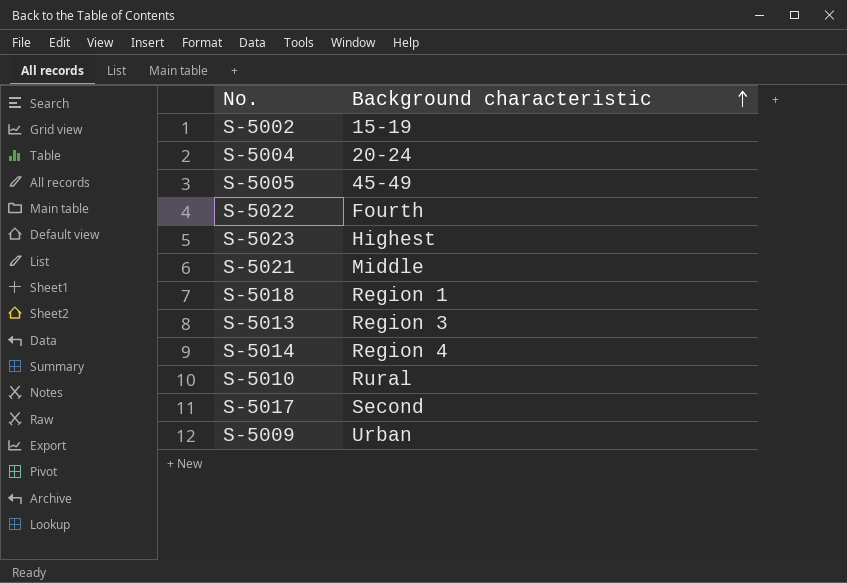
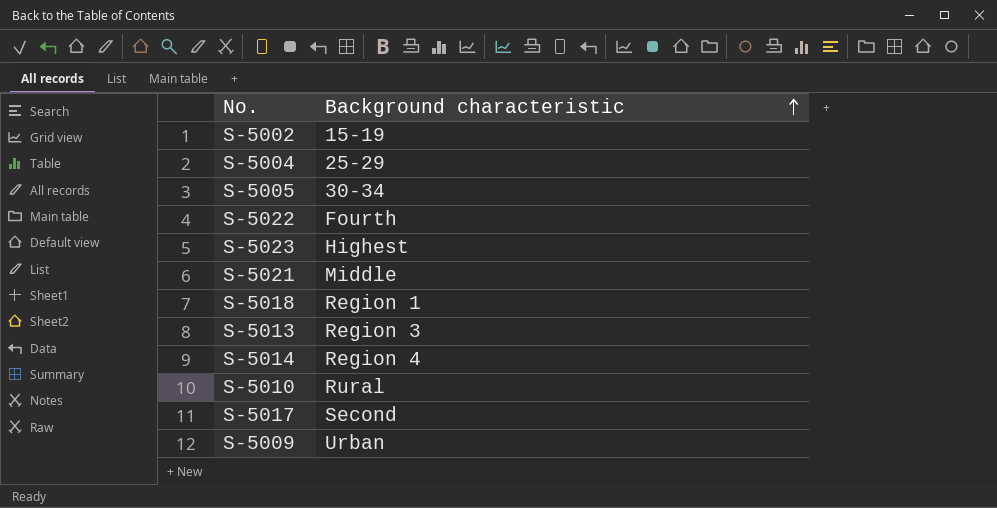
S-5004 | Background characteristic: 20-24 -> 25-29
S-5005 | Background characteristic: 45-49 -> 30-34

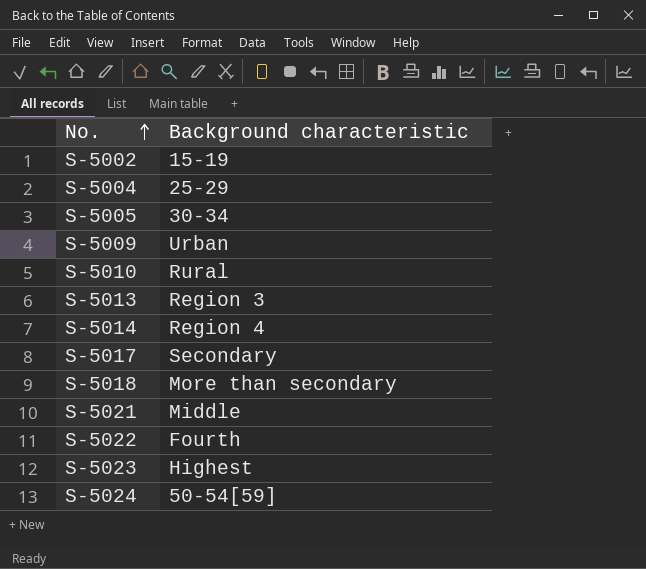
row order: Background characteristic ascending -> No. ascending
S-5017 | Background characteristic: Second -> Secondary
S-5018 | Background characteristic: Region 1 -> More than secondary
row S-5024: none -> 50-54[59]

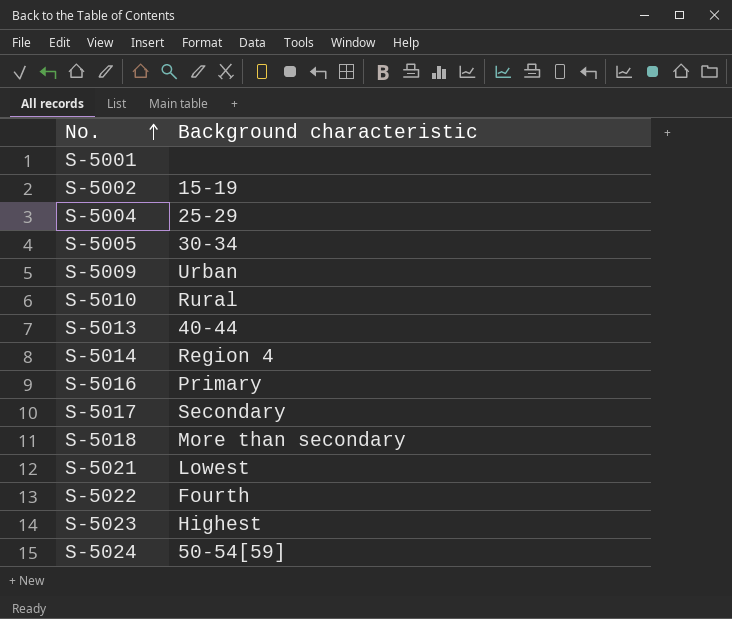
row S-5001: none -> none
S-5013 | Background characteristic: Region 3 -> 40-44
row S-5016: none -> Primary
S-5021 | Background characteristic: Middle -> Lowest

